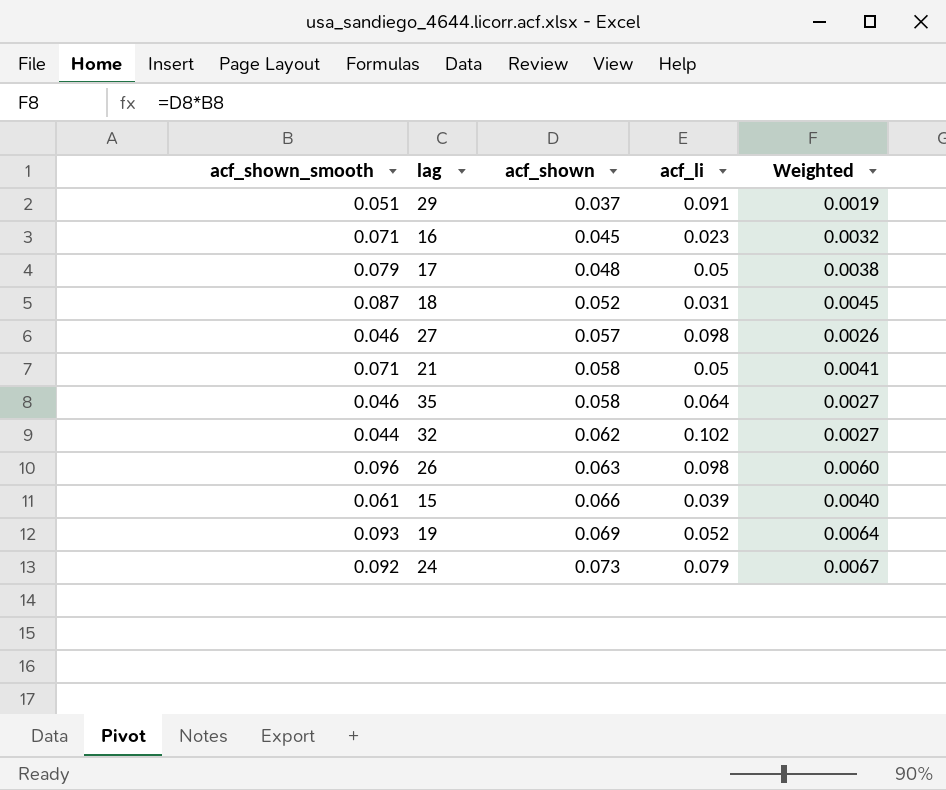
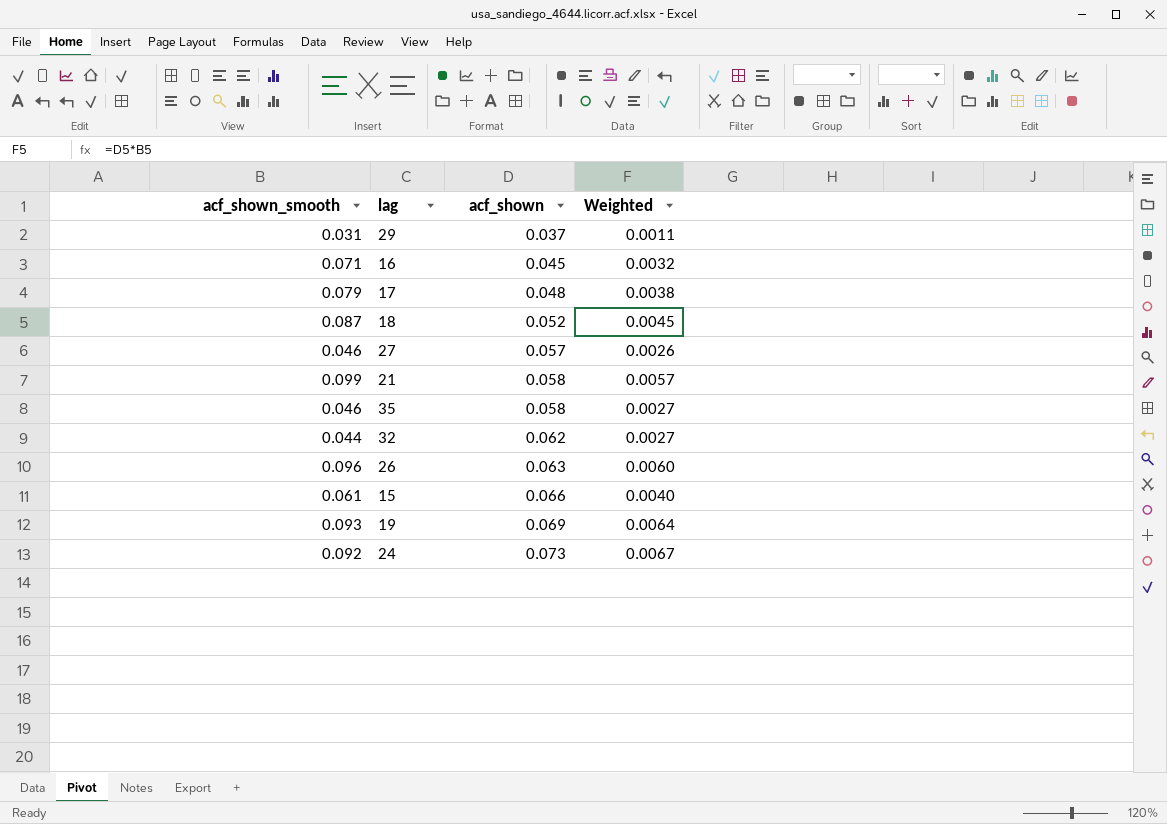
column acf_li | position: 4 -> none
29 | acf_shown_smooth: 0.051 -> 0.031
29 | Weighted: 0.0019 -> 0.0011
21 | acf_shown_smooth: 0.071 -> 0.099
21 | Weighted: 0.0041 -> 0.0057

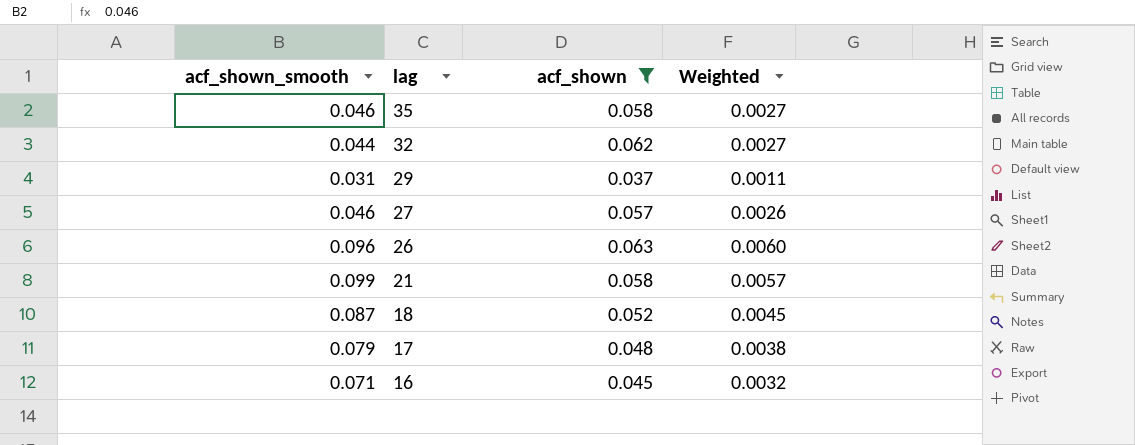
filter: none -> acf_shown <= 0.063
row order: acf_shown ascending -> lag descending

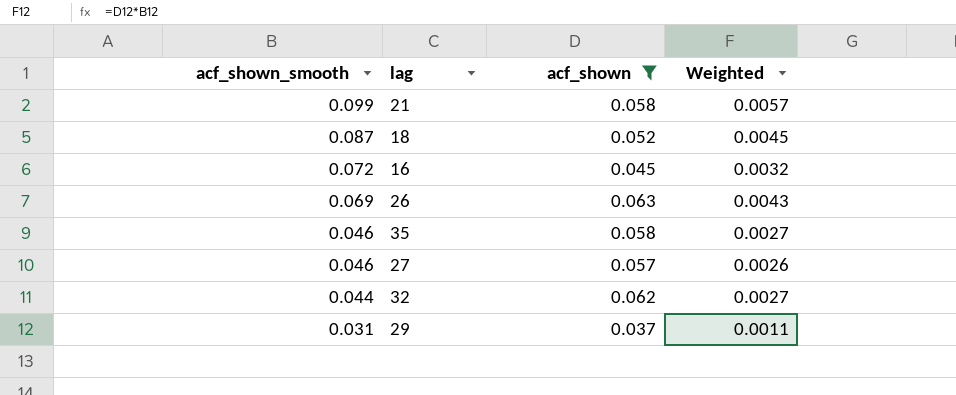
row order: lag descending -> acf_shown_smooth descending
row 17: 0.079 | 0.048 | 0.0038 -> none
16 | acf_shown_smooth: 0.071 -> 0.072
26 | acf_shown_smooth: 0.096 -> 0.069
26 | Weighted: 0.0060 -> 0.0043

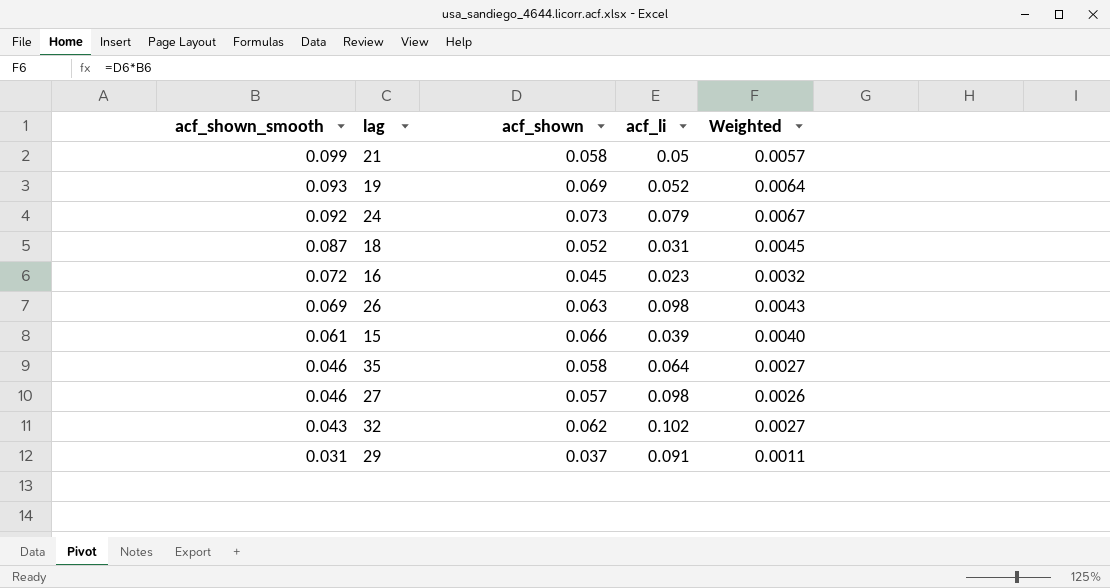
filter: acf_shown <= 0.063 -> none
column acf_li | position: none -> 4
32 | acf_shown_smooth: 0.044 -> 0.043

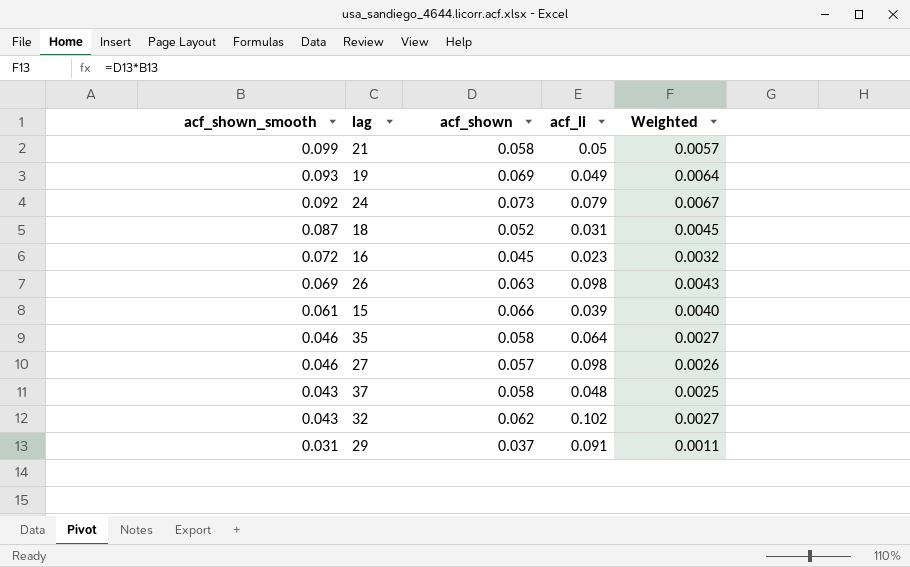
19 | acf_li: 0.052 -> 0.049
row 37: none -> 0.043 | 0.058 | 0.048 | 0.0025

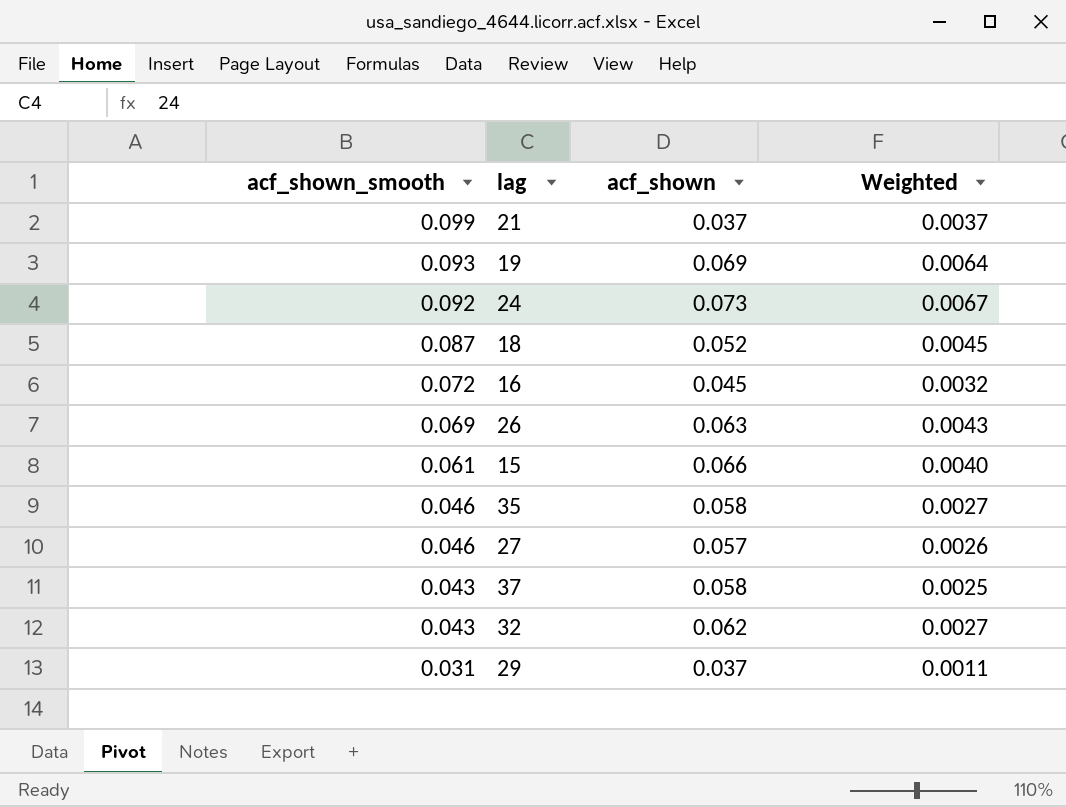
column acf_li | position: 4 -> none
21 | acf_shown: 0.058 -> 0.037
21 | Weighted: 0.0057 -> 0.0037

